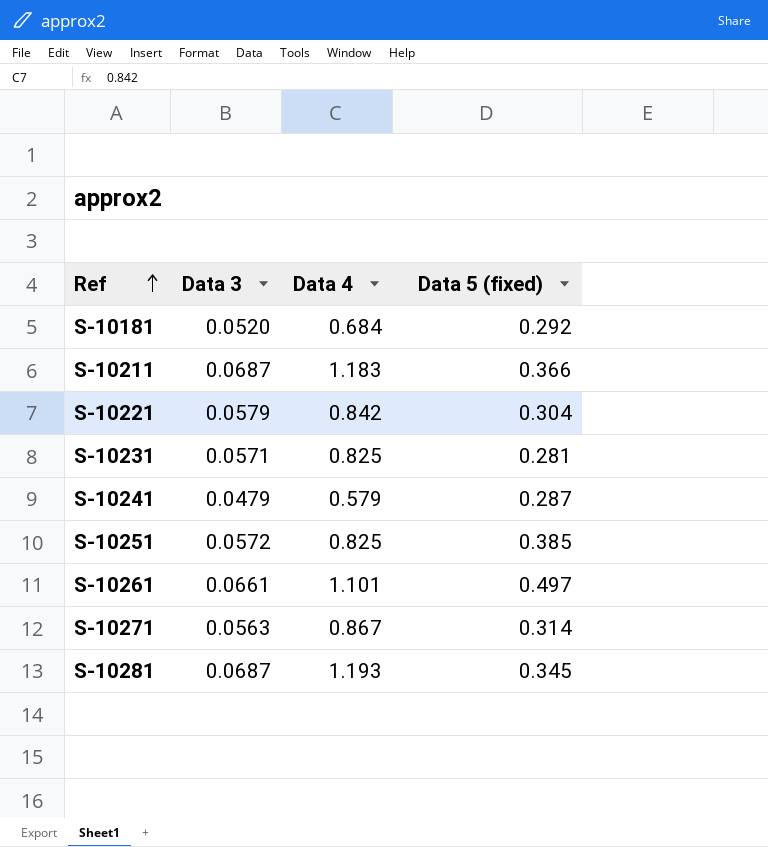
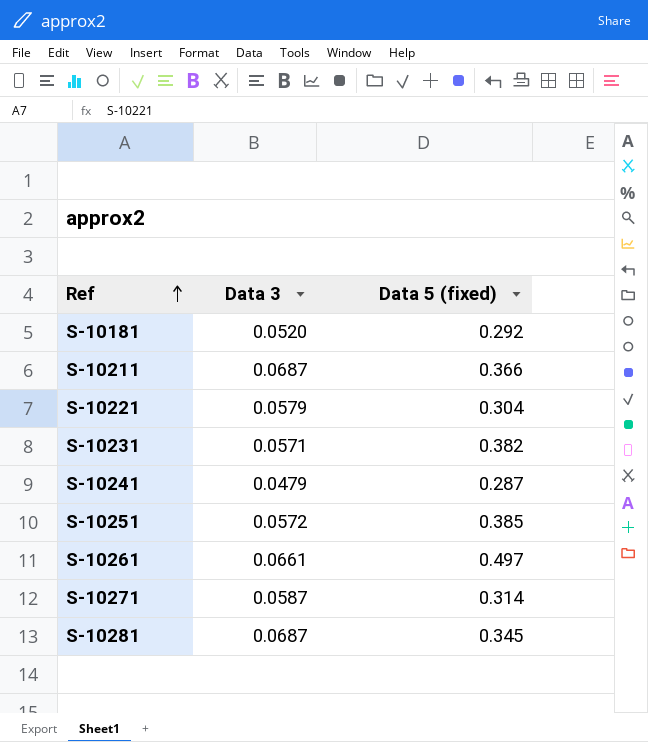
column Data 4 | position: 3 -> none
S-10231 | Data 5 (fixed): 0.281 -> 0.382
S-10271 | Data 3: 0.0563 -> 0.0587

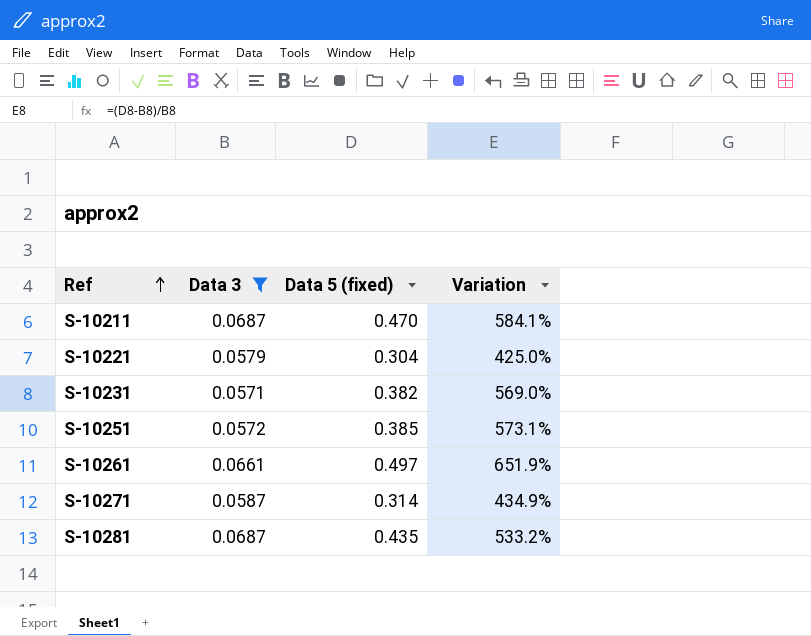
filter: none -> Data 3 >= 0.0571
column Variation | formula: none -> ([Data 5 (fixed)] - [Data 3]) / [Data 3]
S-10211 | Data 5 (fixed): 0.366 -> 0.470
S-10281 | Data 5 (fixed): 0.345 -> 0.435

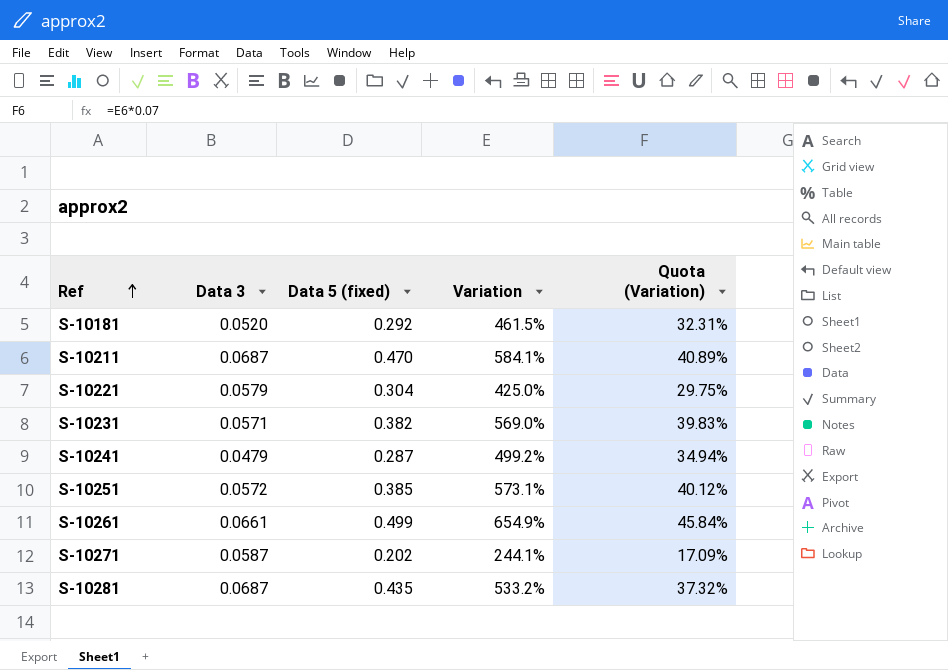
filter: Data 3 >= 0.0571 -> none
column Quota (Variation) | formula: none -> [Variation] * 0.07
S-10261 | Data 5 (fixed): 0.497 -> 0.499
S-10261 | Variation: 651.9% -> 654.9%
S-10271 | Data 5 (fixed): 0.314 -> 0.202
S-10271 | Variation: 434.9% -> 244.1%

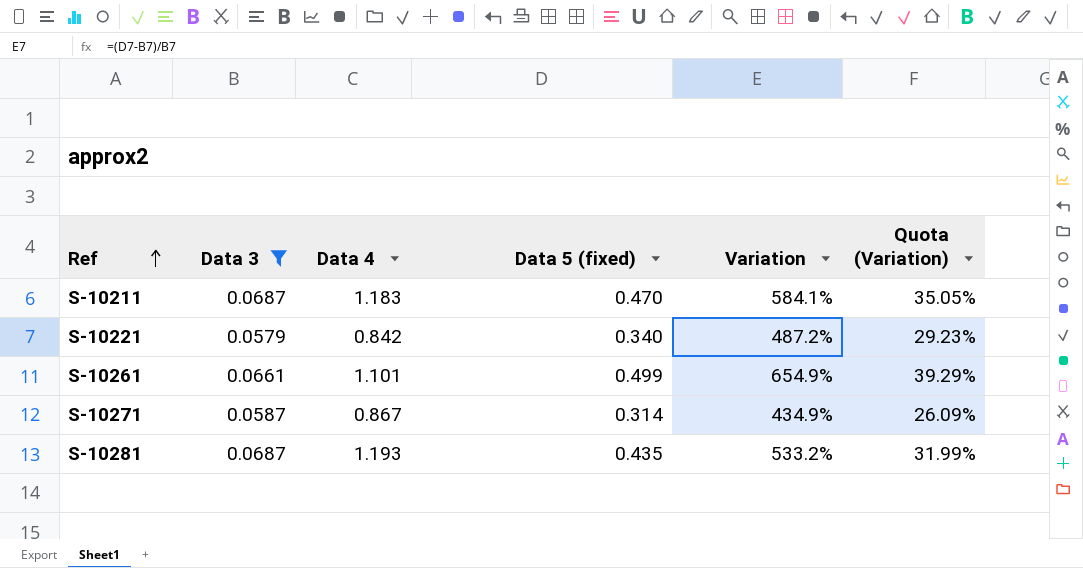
filter: none -> Data 3 >= 0.0579
column Data 4 | position: none -> 3
column Quota (Variation) | formula: [Variation] * 0.07 -> [Variation] * 0.06
S-10221 | Data 5 (fixed): 0.304 -> 0.340
S-10221 | Variation: 425.0% -> 487.2%
S-10271 | Data 5 (fixed): 0.202 -> 0.314
S-10271 | Variation: 244.1% -> 434.9%

